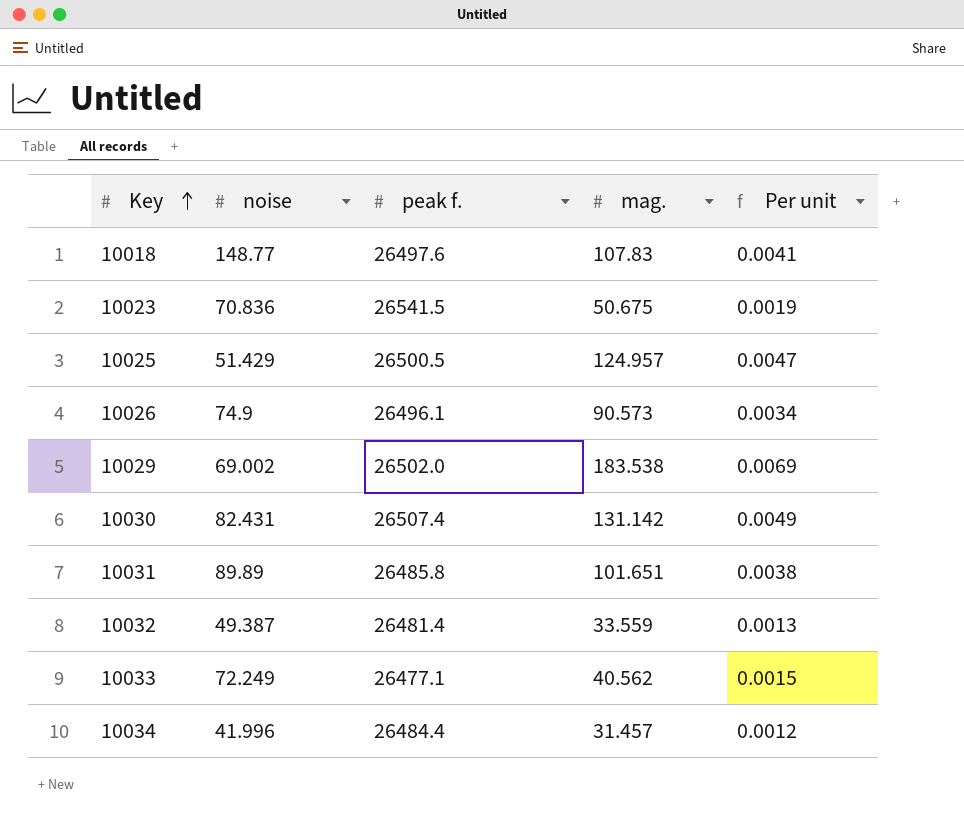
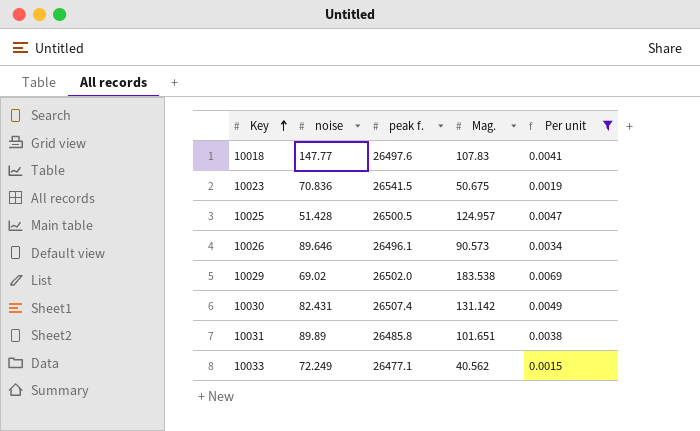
filter: none -> Per unit >= 0.0015
column name: mag. -> Mag.
10018 | noise: 148.77 -> 147.77
10025 | noise: 51.429 -> 51.428
10026 | noise: 74.9 -> 89.646
10029 | noise: 69.002 -> 69.02

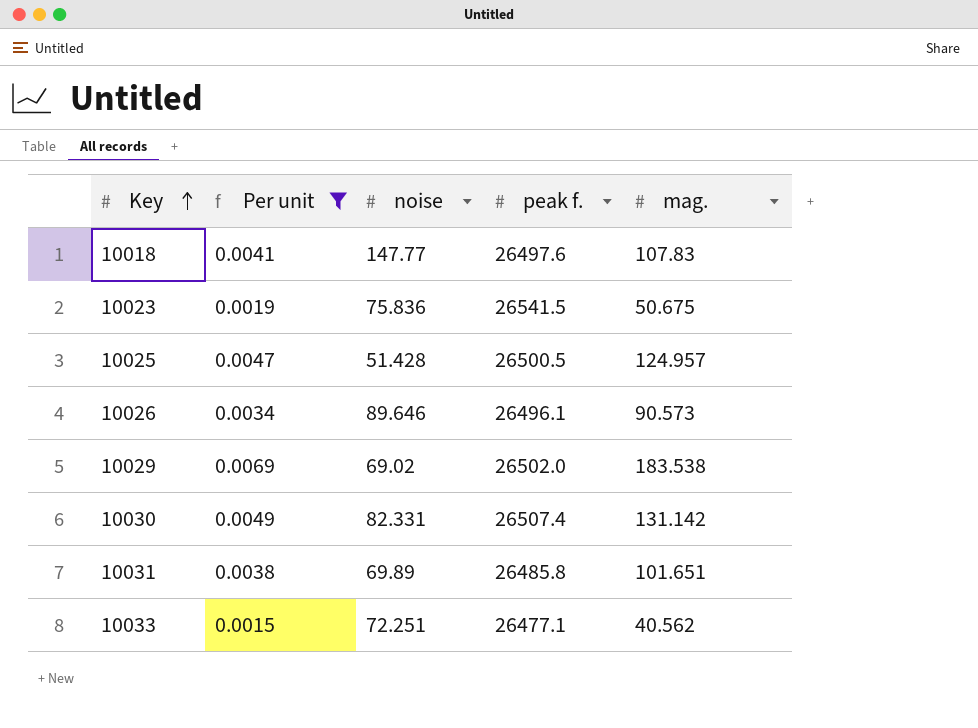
column Per unit | position: 5 -> 2
column name: Mag. -> mag.
10023 | noise: 70.836 -> 75.836
10030 | noise: 82.431 -> 82.331
10031 | noise: 89.89 -> 69.89
10033 | noise: 72.249 -> 72.251

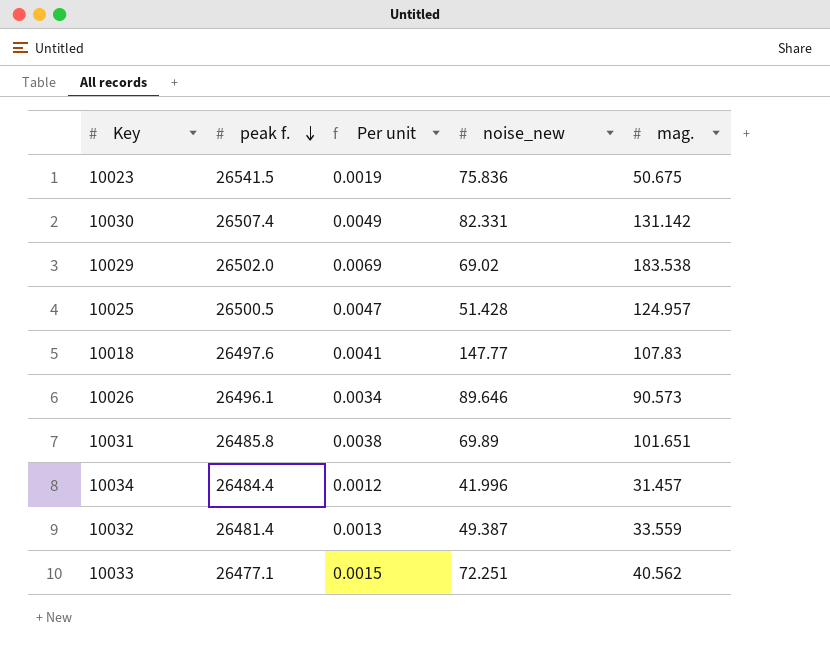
filter: Per unit >= 0.0015 -> none
row order: Key ascending -> peak f. descending
column peak f. | position: 4 -> 2
column name: noise -> noise_new

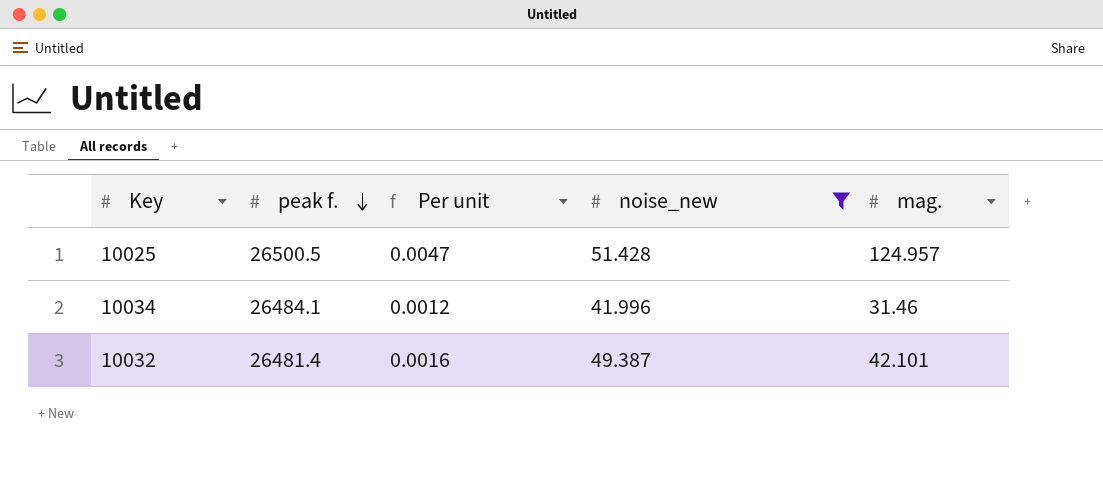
filter: none -> noise_new <= 51.428
10034 | peak f.: 26484.4 -> 26484.1
10034 | mag.: 31.457 -> 31.46
10032 | Per unit: 0.0013 -> 0.0016
10032 | mag.: 33.559 -> 42.101

